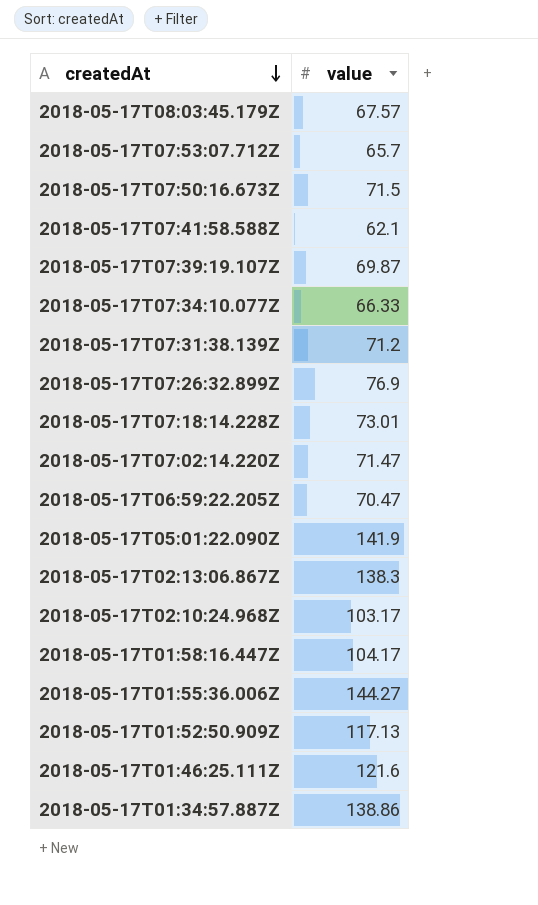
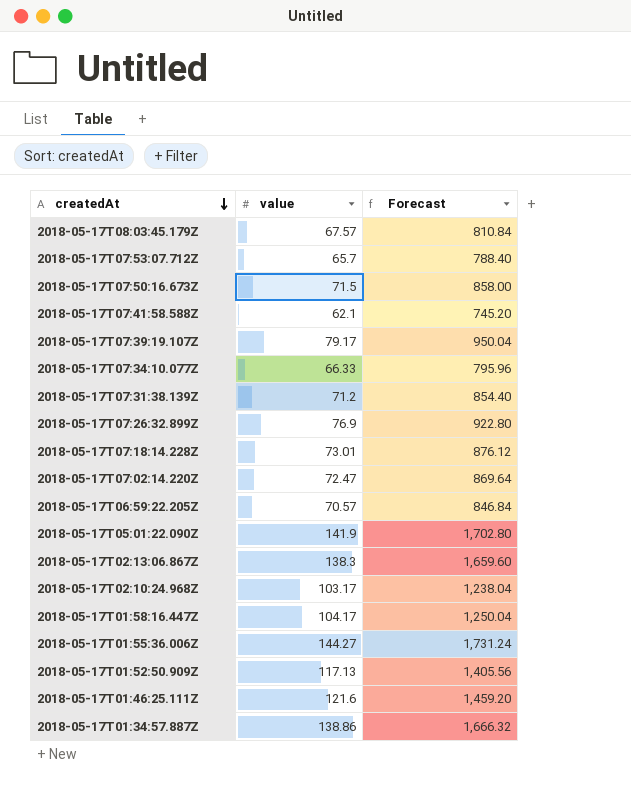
column Forecast | formula: none -> [value] * 12
2018-05-17T07:39:19.107Z | value: 69.87 -> 79.17
2018-05-17T07:02:14.220Z | value: 71.47 -> 72.47
2018-05-17T06:59:22.205Z | value: 70.47 -> 70.57

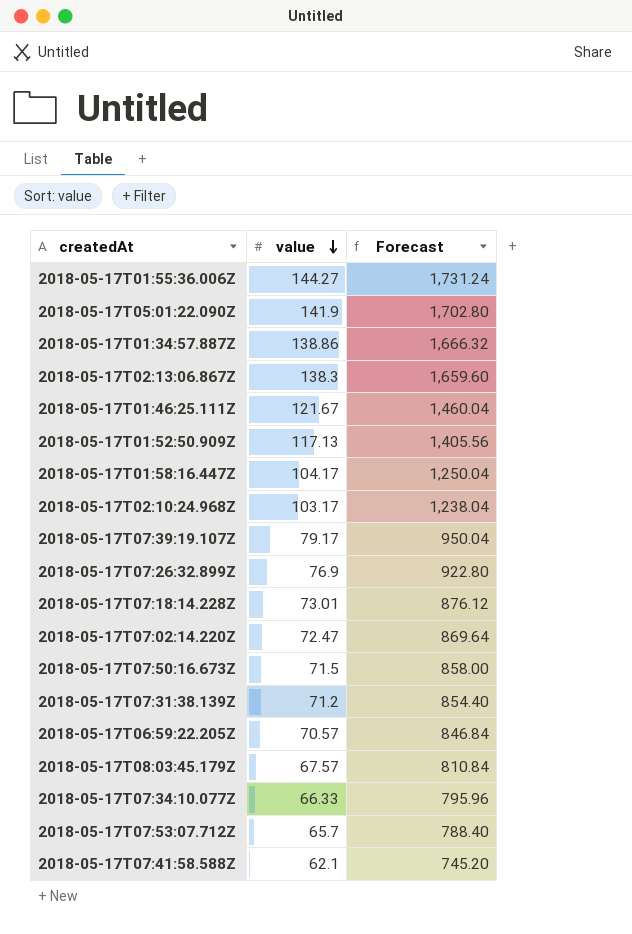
row order: createdAt descending -> value descending
2018-05-17T01:46:25.111Z | value: 121.6 -> 121.67
2018-05-17T01:46:25.111Z | Forecast: 1,459.20 -> 1,460.04

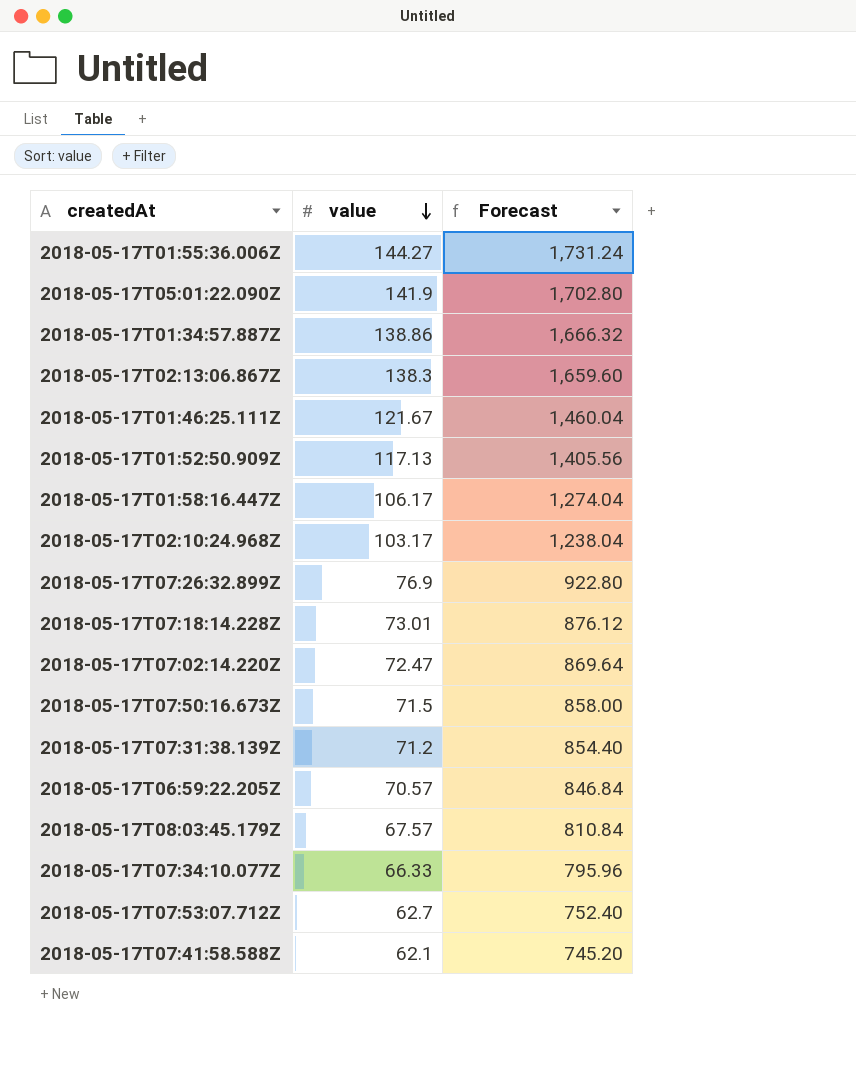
row 2018-05-17T07:39:19.107Z: 79.17 | 950.04 -> none
2018-05-17T01:58:16.447Z | value: 104.17 -> 106.17
2018-05-17T01:58:16.447Z | Forecast: 1,250.04 -> 1,274.04
2018-05-17T07:53:07.712Z | value: 65.7 -> 62.7
2018-05-17T07:53:07.712Z | Forecast: 788.40 -> 752.40

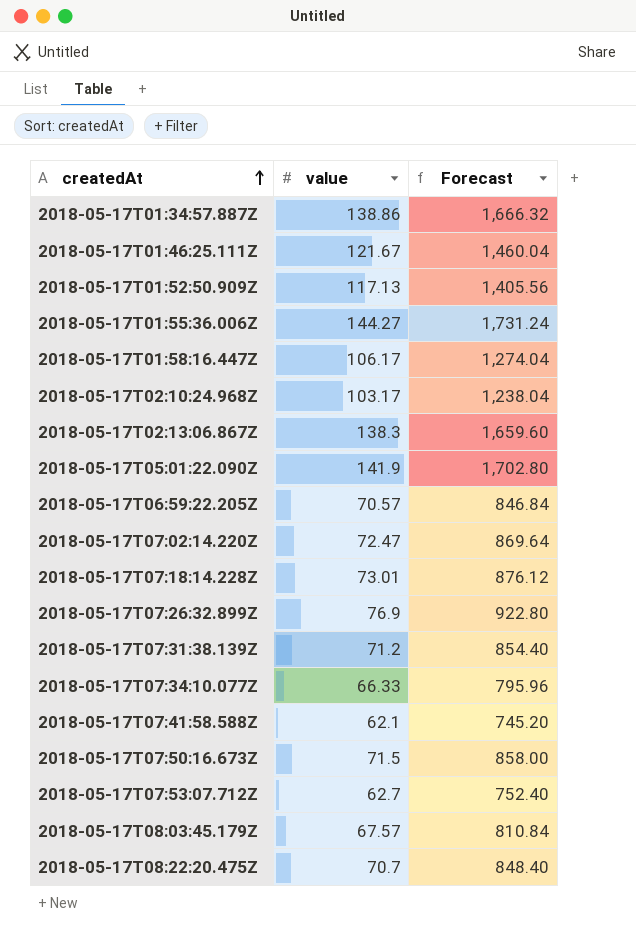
row order: value descending -> createdAt ascending
row 2018-05-17T08:22:20.475Z: none -> 70.7 | 848.40

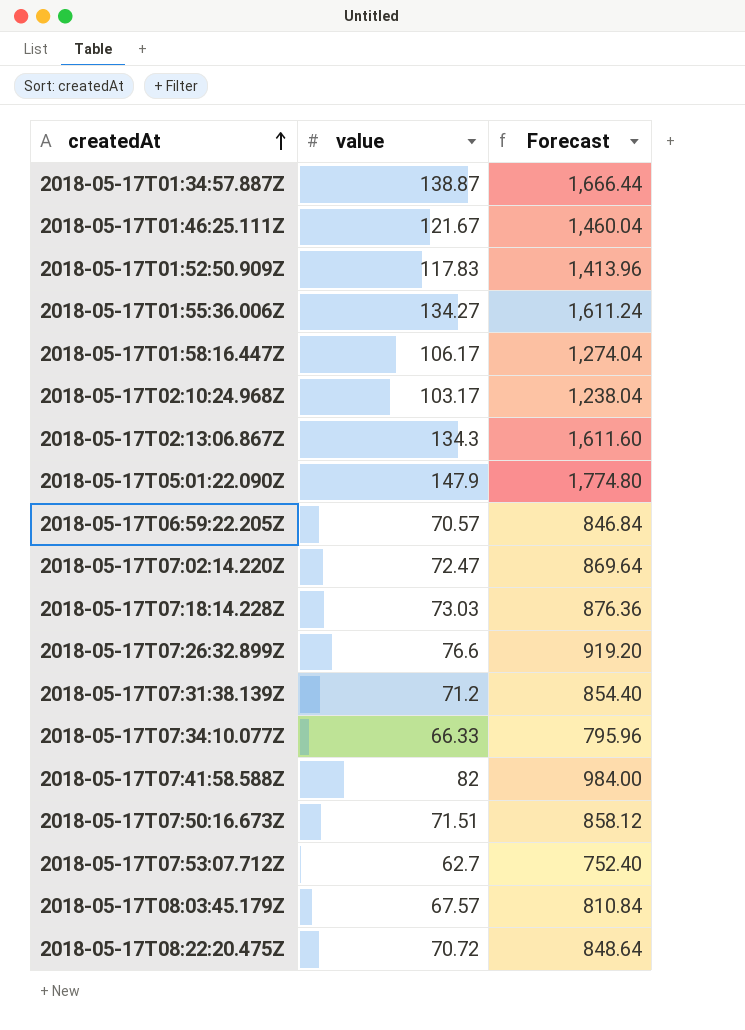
2018-05-17T01:34:57.887Z | value: 138.86 -> 138.87
2018-05-17T01:34:57.887Z | Forecast: 1,666.32 -> 1,666.44
2018-05-17T01:52:50.909Z | value: 117.13 -> 117.83
2018-05-17T01:52:50.909Z | Forecast: 1,405.56 -> 1,413.96
2018-05-17T01:55:36.006Z | value: 144.27 -> 134.27
2018-05-17T01:55:36.006Z | Forecast: 1,731.24 -> 1,611.24
2018-05-17T02:13:06.867Z | value: 138.3 -> 134.3
2018-05-17T02:13:06.867Z | Forecast: 1,659.60 -> 1,611.60
2018-05-17T05:01:22.090Z | value: 141.9 -> 147.9
2018-05-17T05:01:22.090Z | Forecast: 1,702.80 -> 1,774.80
2018-05-17T07:18:14.228Z | value: 73.01 -> 73.03
2018-05-17T07:18:14.228Z | Forecast: 876.12 -> 876.36
2018-05-17T07:26:32.899Z | value: 76.9 -> 76.6
2018-05-17T07:26:32.899Z | Forecast: 922.80 -> 919.20
2018-05-17T07:41:58.588Z | value: 62.1 -> 82
2018-05-17T07:41:58.588Z | Forecast: 745.20 -> 984.00
2018-05-17T07:50:16.673Z | value: 71.5 -> 71.51
2018-05-17T07:50:16.673Z | Forecast: 858.00 -> 858.12
2018-05-17T08:22:20.475Z | value: 70.7 -> 70.72
2018-05-17T08:22:20.475Z | Forecast: 848.40 -> 848.64

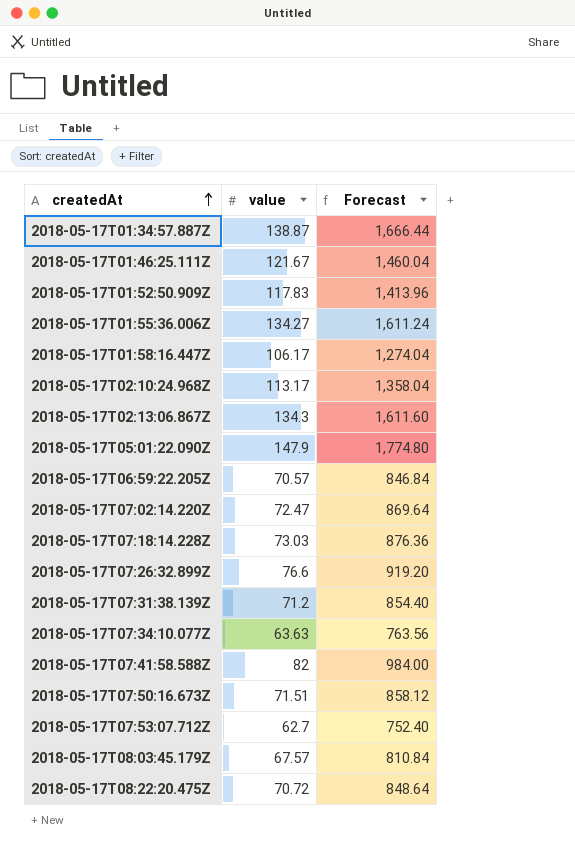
2018-05-17T02:10:24.968Z | value: 103.17 -> 113.17
2018-05-17T02:10:24.968Z | Forecast: 1,238.04 -> 1,358.04
2018-05-17T07:34:10.077Z | value: 66.33 -> 63.63
2018-05-17T07:34:10.077Z | Forecast: 795.96 -> 763.56

